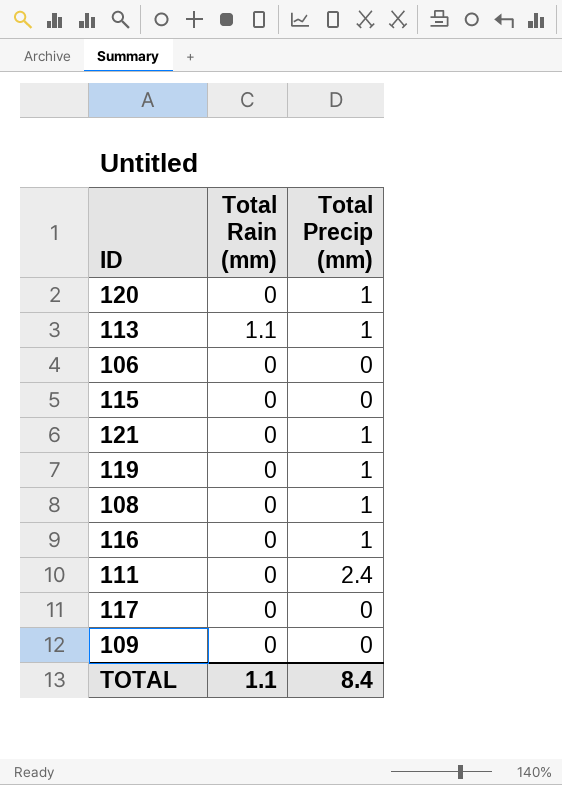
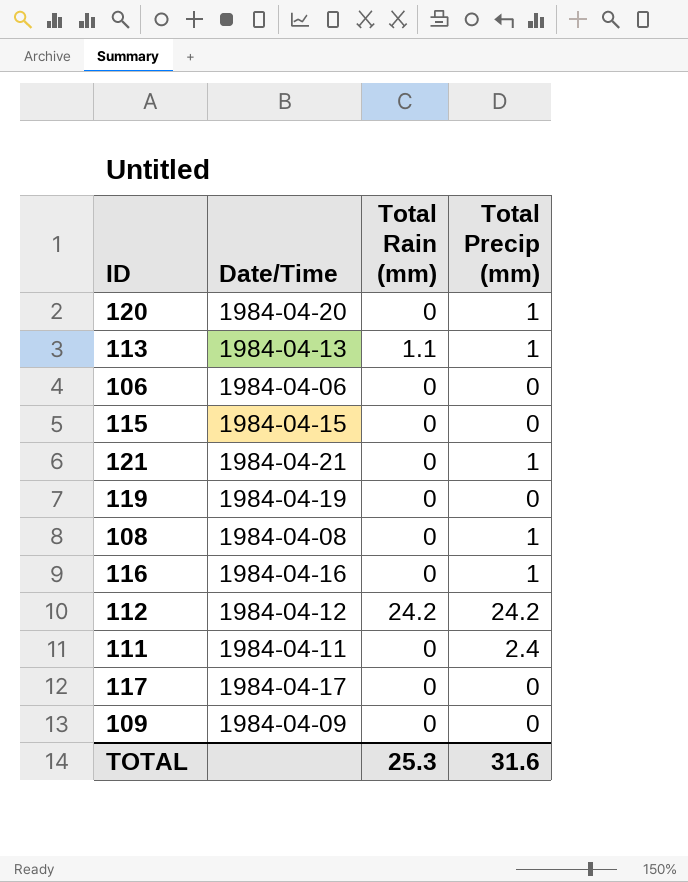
column Date/Time | position: none -> 2
119 | Total Precip (mm): 1 -> 0
row 112: none -> 1984-04-12 | 24.2 | 24.2
TOTAL | Total Rain (mm): 1.1 -> 25.3
TOTAL | Total Precip (mm): 8.4 -> 31.6

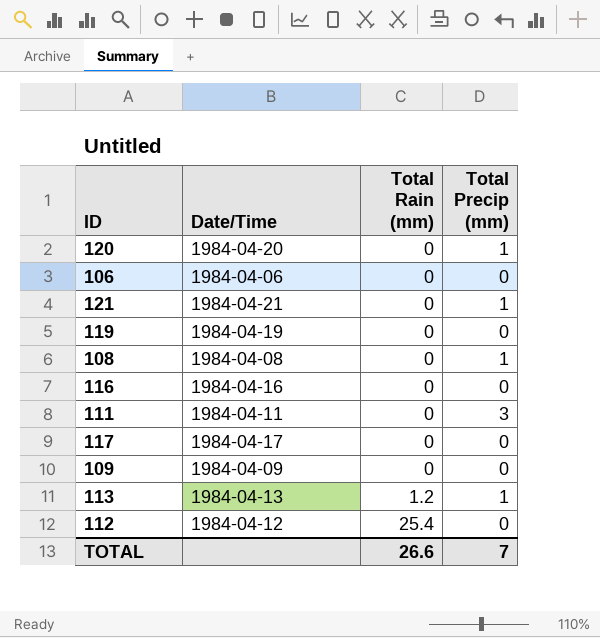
row order: none -> Total Rain (mm) ascending
row 115: 1984-04-15 | 0 | 0 -> none
116 | Total Precip (mm): 1 -> 0
111 | Total Precip (mm): 2.4 -> 3
113 | Total Rain (mm): 1.1 -> 1.2
112 | Total Rain (mm): 24.2 -> 25.4
112 | Total Precip (mm): 24.2 -> 0
TOTAL | Total Rain (mm): 25.3 -> 26.6
TOTAL | Total Precip (mm): 31.6 -> 7

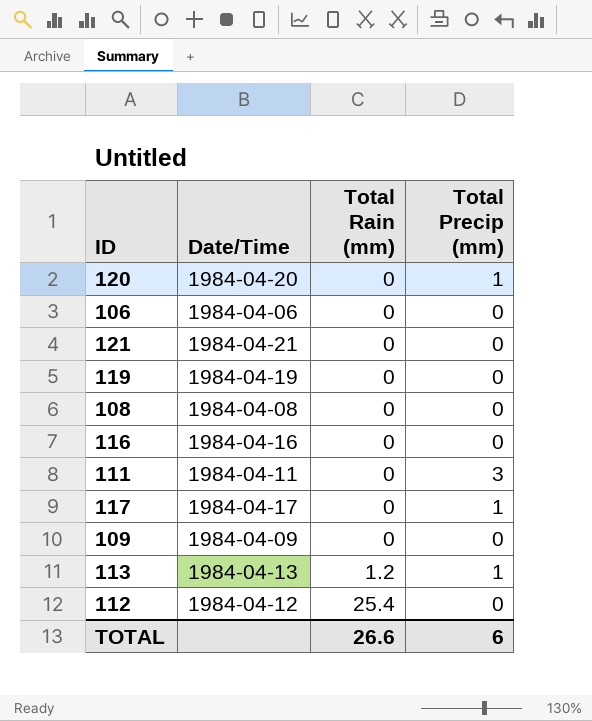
121 | Total Precip (mm): 1 -> 0
108 | Total Precip (mm): 1 -> 0
117 | Total Precip (mm): 0 -> 1
TOTAL | Total Precip (mm): 7 -> 6

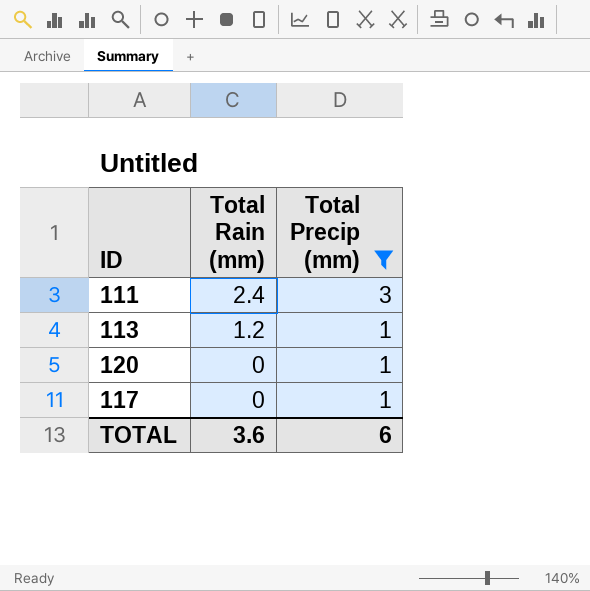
filter: none -> Total Precip (mm) != 0
row order: Total Rain (mm) ascending -> Total Rain (mm) descending
column Date/Time | position: 2 -> none
111 | Total Rain (mm): 0 -> 2.4
TOTAL | Total Rain (mm): 26.6 -> 3.6

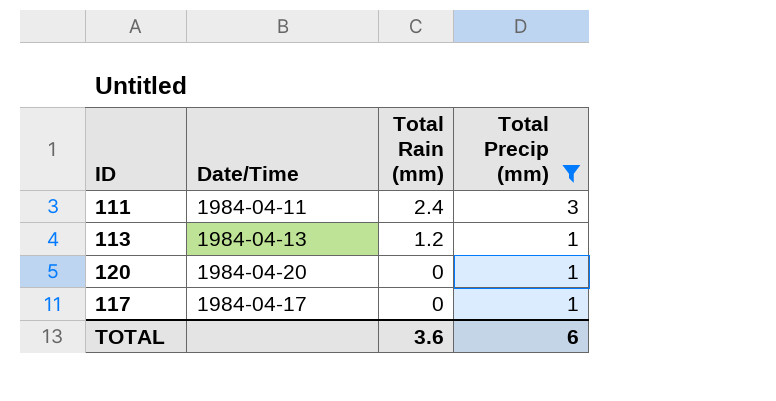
column Date/Time | position: none -> 2

